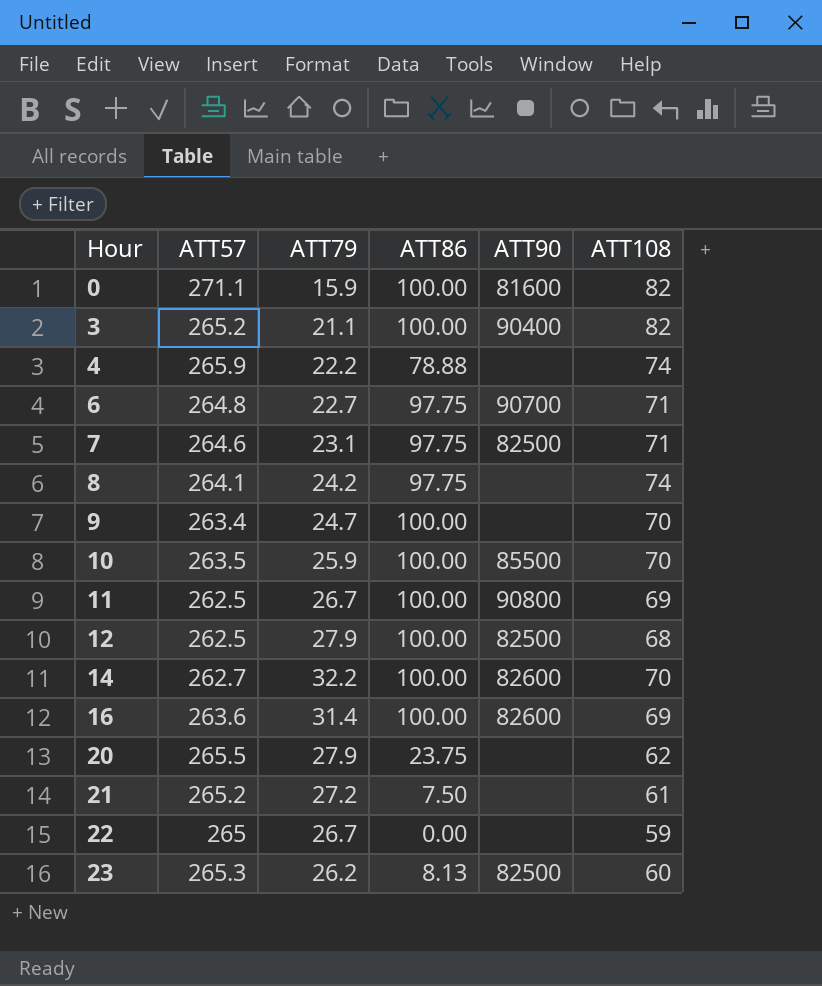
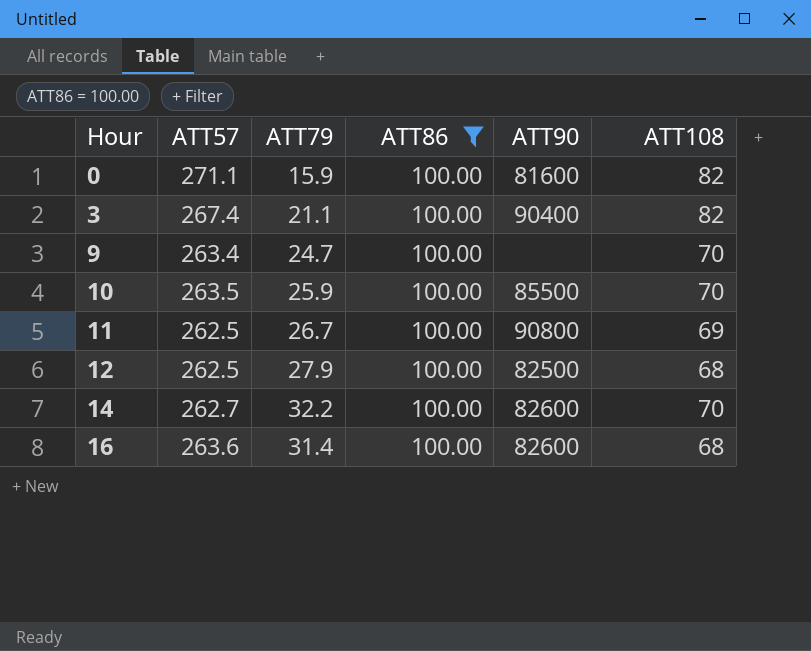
filter: none -> ATT86 = 100.00
3 | ATT57: 265.2 -> 267.4
16 | ATT108: 69 -> 68

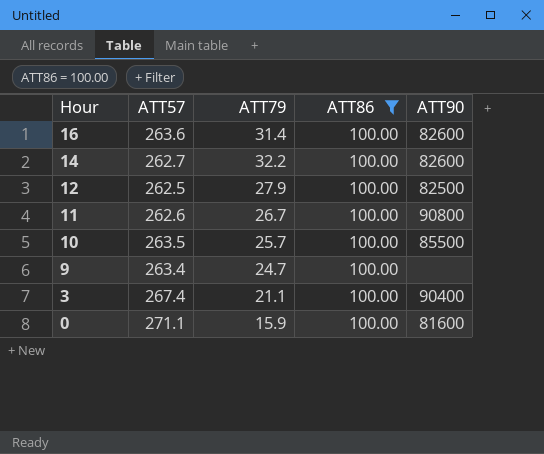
row order: Hour ascending -> Hour descending
column ATT108 | position: 6 -> none
11 | ATT57: 262.5 -> 262.6
10 | ATT79: 25.9 -> 25.7

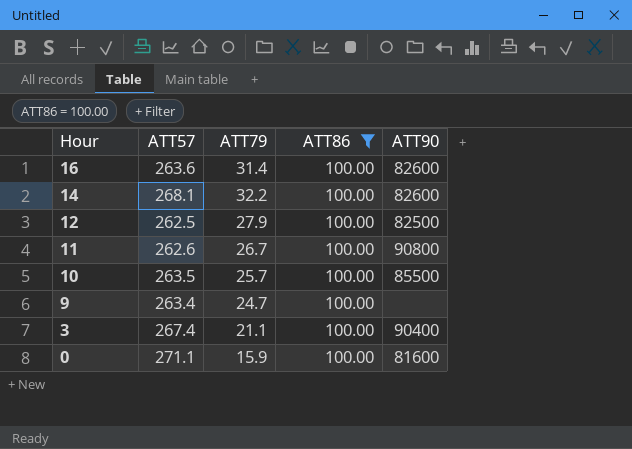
14 | ATT57: 262.7 -> 268.1

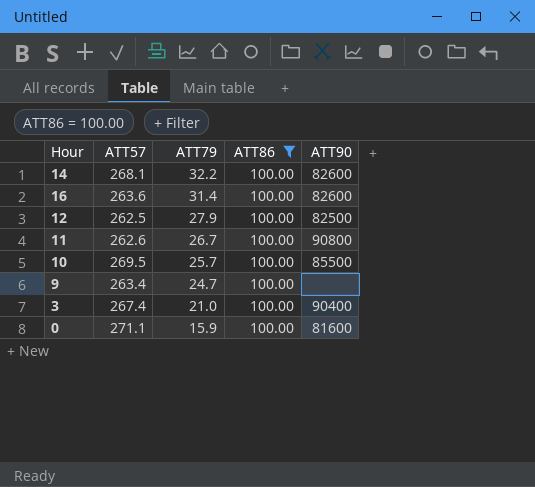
row order: Hour descending -> ATT79 descending
10 | ATT57: 263.5 -> 269.5
3 | ATT79: 21.1 -> 21.0

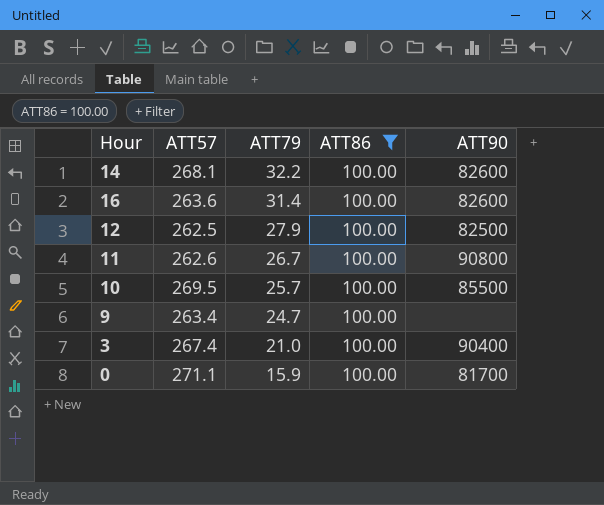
0 | ATT90: 81600 -> 81700

